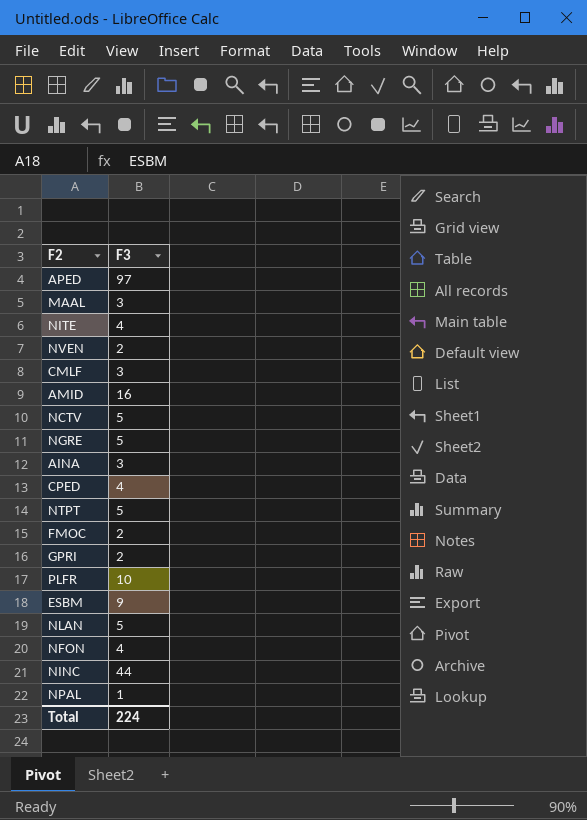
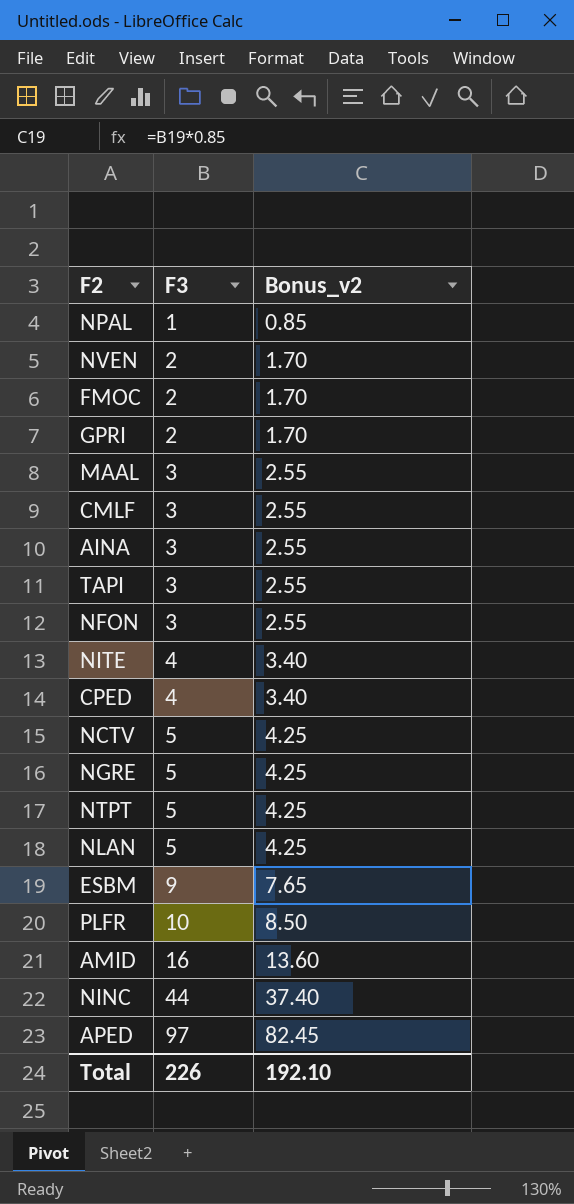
row order: none -> F3 ascending
column Bonus_v2 | formula: none -> [F3] * 0.85
row TAPI: none -> 3 | 2.55
NFON | F3: 4 -> 3
Total | F3: 224 -> 226

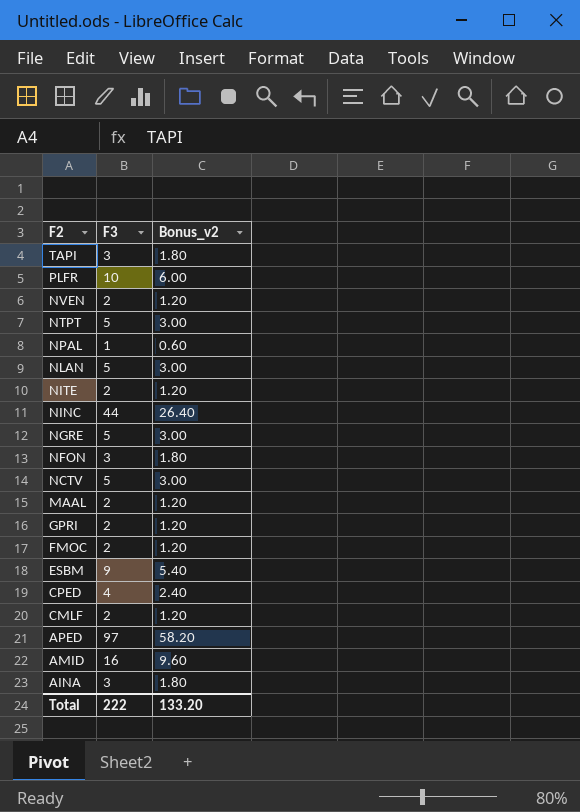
row order: F3 ascending -> F2 descending
column Bonus_v2 | formula: [F3] * 0.85 -> [F3] * 0.6
NITE | F3: 4 -> 2
MAAL | F3: 3 -> 2
CMLF | F3: 3 -> 2
Total | F3: 226 -> 222
Total | Bonus_v2: 192.10 -> 133.20

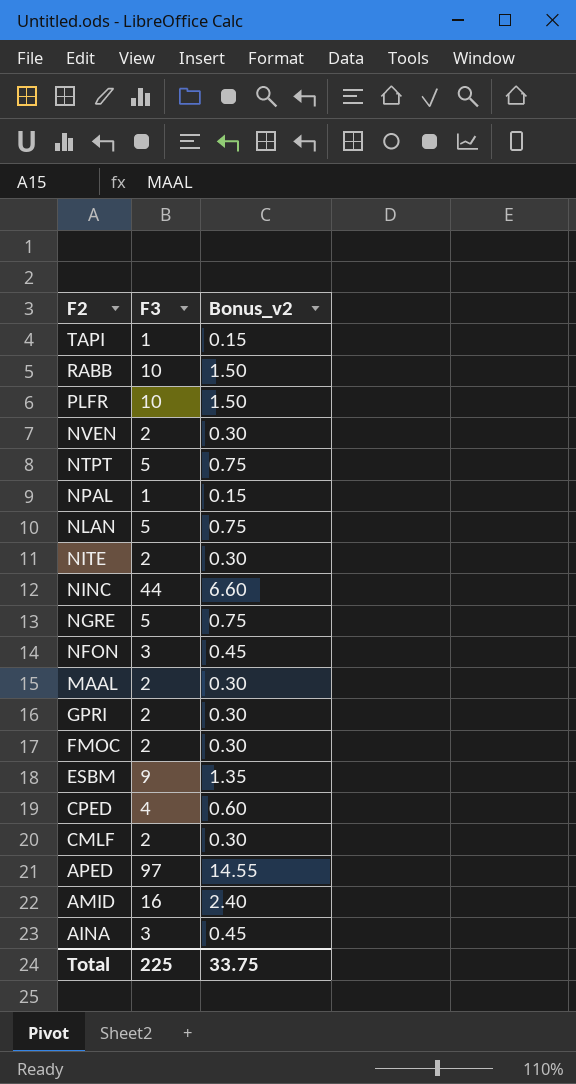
column Bonus_v2 | formula: [F3] * 0.6 -> [F3] * 0.15
row NCTV: 5 | 3.00 -> none
TAPI | F3: 3 -> 1
row RABB: none -> 10 | 1.50
Total | F3: 222 -> 225
Total | Bonus_v2: 133.20 -> 33.75

